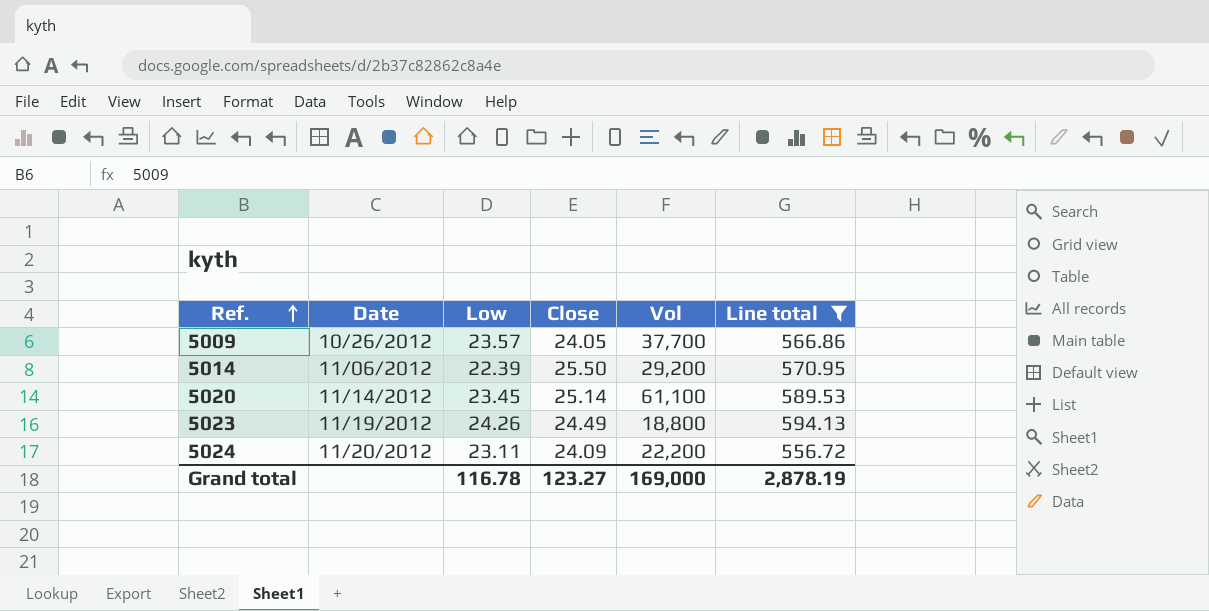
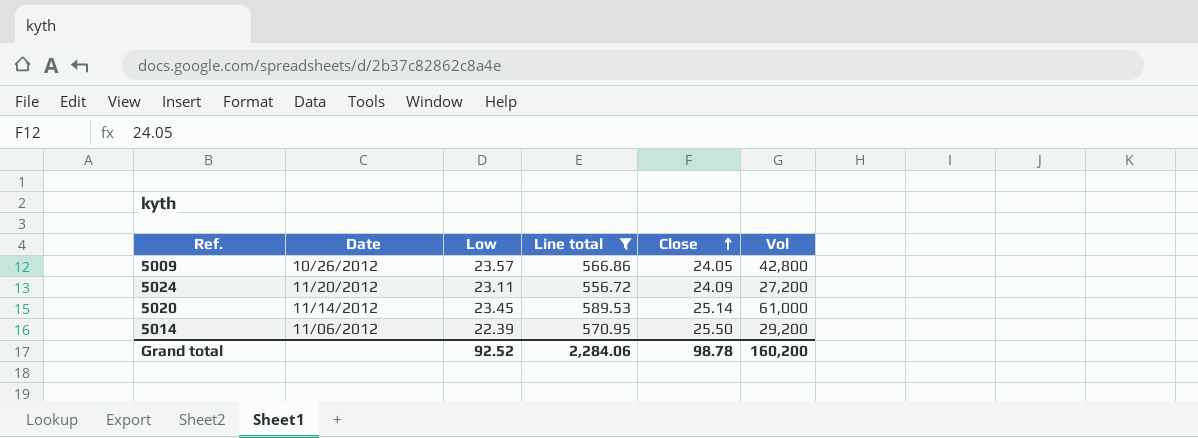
row order: Ref. ascending -> Close ascending
column Line total | position: 6 -> 4
row 5023: 11/19/2012 | 24.26 | 24.49 | 18,800 | 594.13 -> none
5009 | Vol: 37,700 -> 42,800
5024 | Vol: 22,200 -> 27,200
5020 | Vol: 61,100 -> 61,000
Grand total | Low: 116.78 -> 92.52
Grand total | Line total: 2,878.19 -> 2,284.06
Grand total | Close: 123.27 -> 98.78
Grand total | Vol: 169,000 -> 160,200

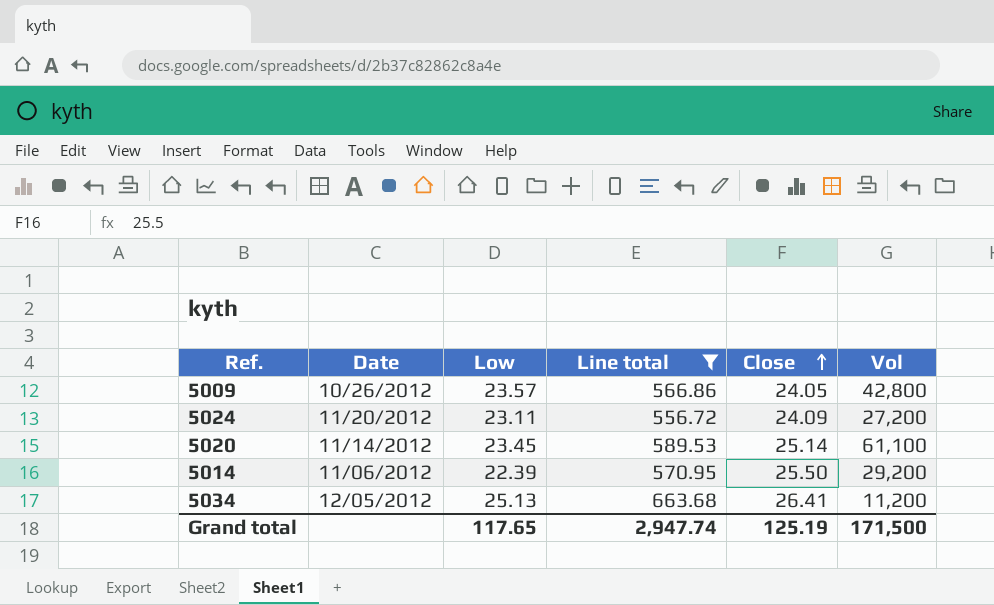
5020 | Vol: 61,000 -> 61,100
row 5034: none -> 12/05/2012 | 25.13 | 663.68 | 26.41 | 11,200
Grand total | Low: 92.52 -> 117.65
Grand total | Line total: 2,284.06 -> 2,947.74
Grand total | Close: 98.78 -> 125.19
Grand total | Vol: 160,200 -> 171,500

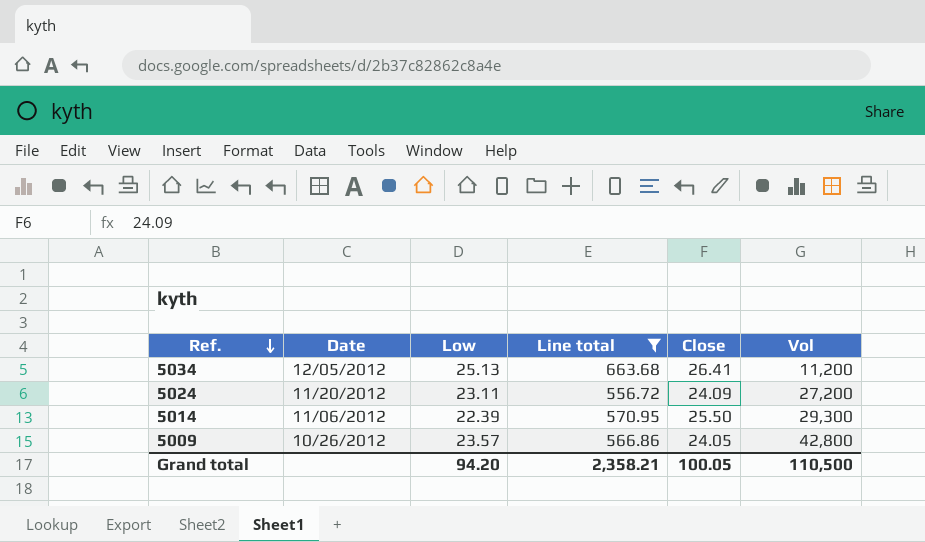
row order: Close ascending -> Ref. descending
row 5020: 11/14/2012 | 23.45 | 589.53 | 25.14 | 61,100 -> none
5014 | Vol: 29,200 -> 29,300
Grand total | Low: 117.65 -> 94.20
Grand total | Line total: 2,947.74 -> 2,358.21
Grand total | Close: 125.19 -> 100.05
Grand total | Vol: 171,500 -> 110,500

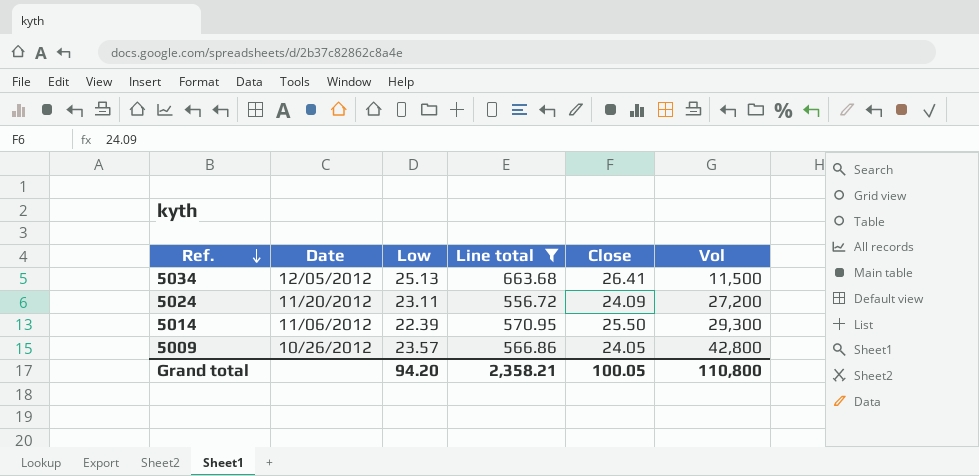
5034 | Vol: 11,200 -> 11,500
Grand total | Vol: 110,500 -> 110,800

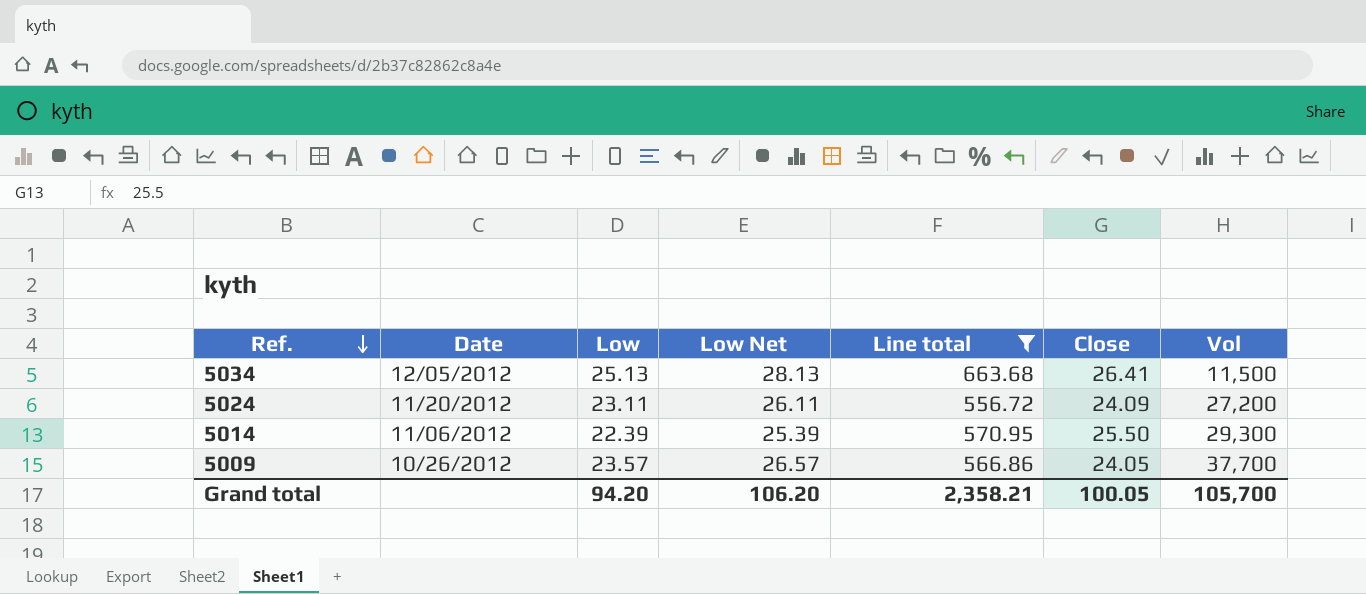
column Low Net | formula: none -> [Low] + 3
5009 | Vol: 42,800 -> 37,700
Grand total | Vol: 110,800 -> 105,700

